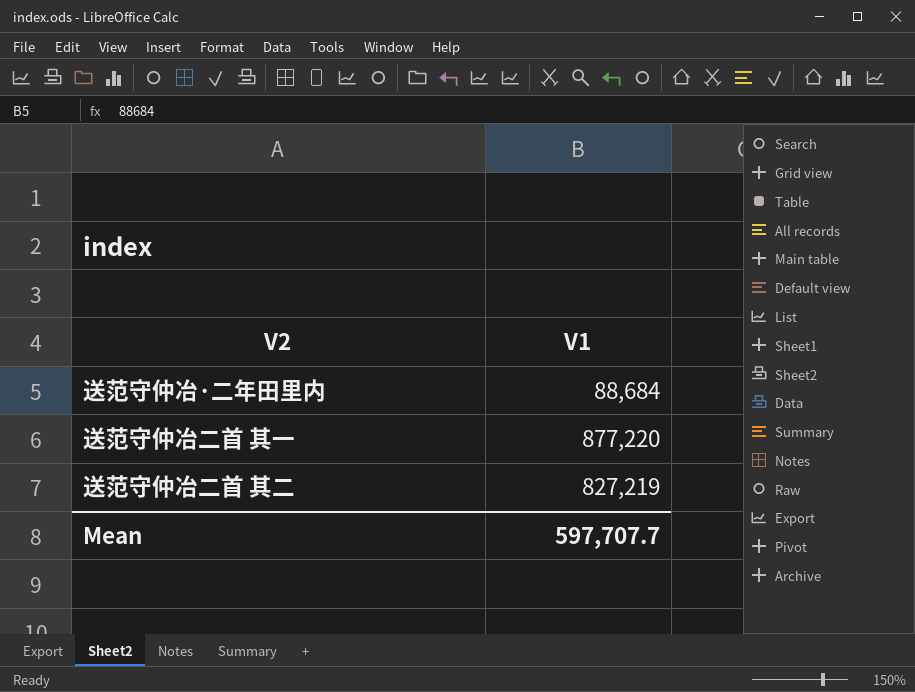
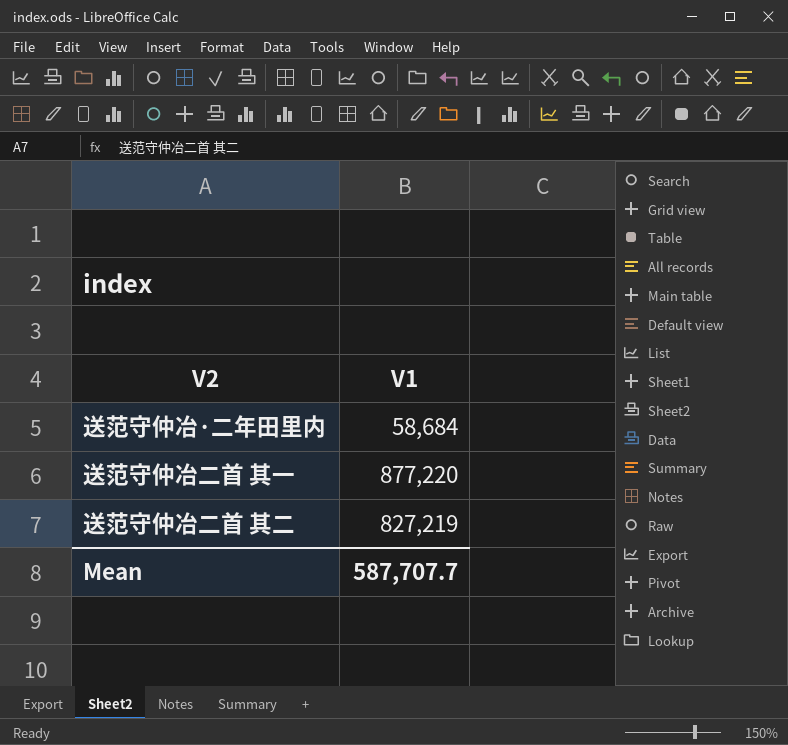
送范守仲冶·二年田里内 | V1: 88,684 -> 58,684
Mean | V1: 597,707.7 -> 587,707.7

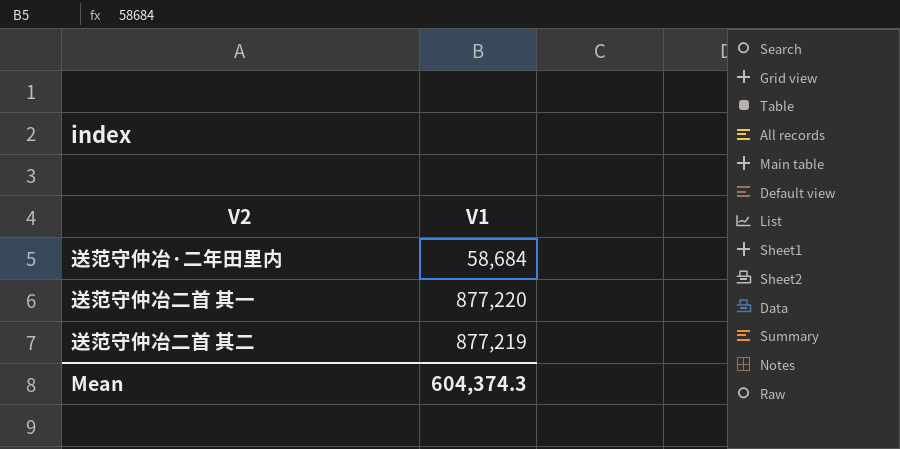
送范守仲冶二首 其二 | V1: 827,219 -> 877,219
Mean | V1: 587,707.7 -> 604,374.3

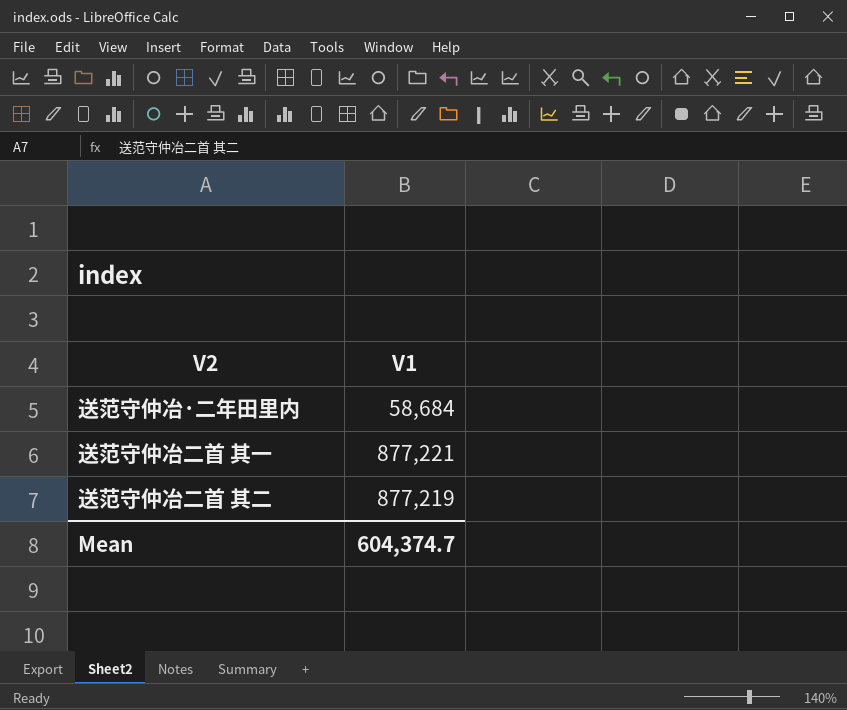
送范守仲冶二首 其一 | V1: 877,220 -> 877,221
Mean | V1: 604,374.3 -> 604,374.7

